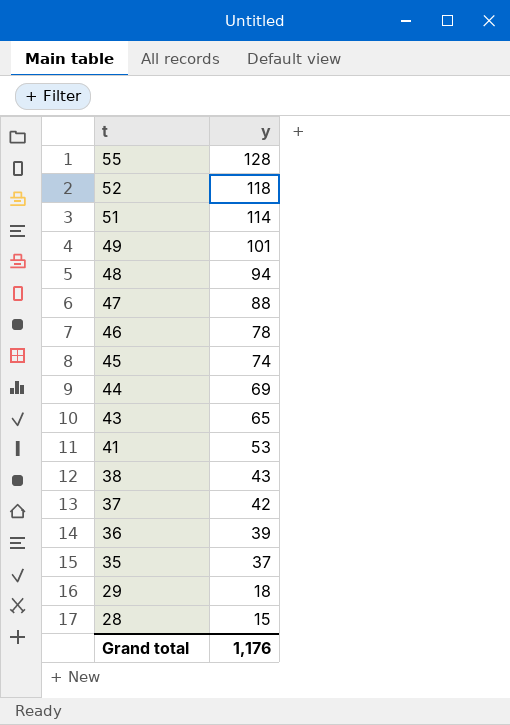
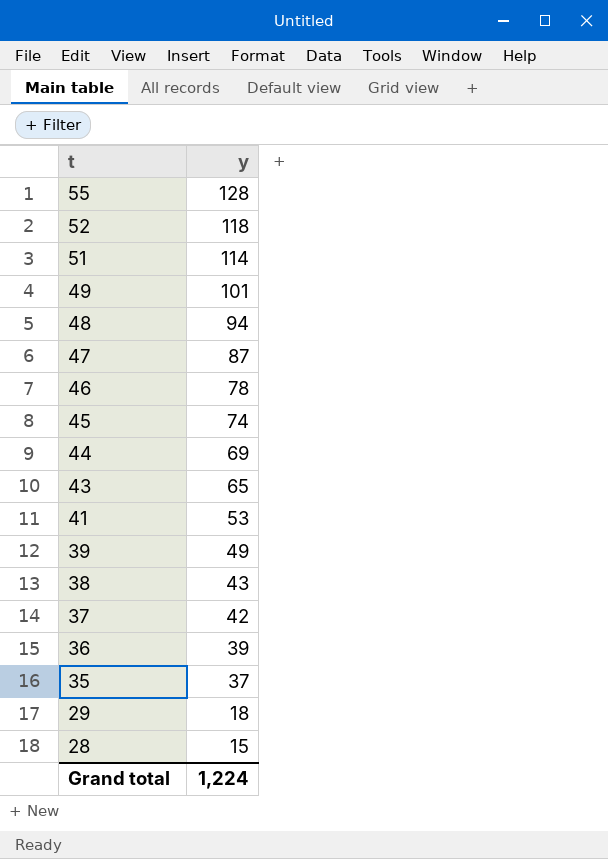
47 | y: 88 -> 87
row 39: none -> 49
Grand total | y: 1,176 -> 1,224

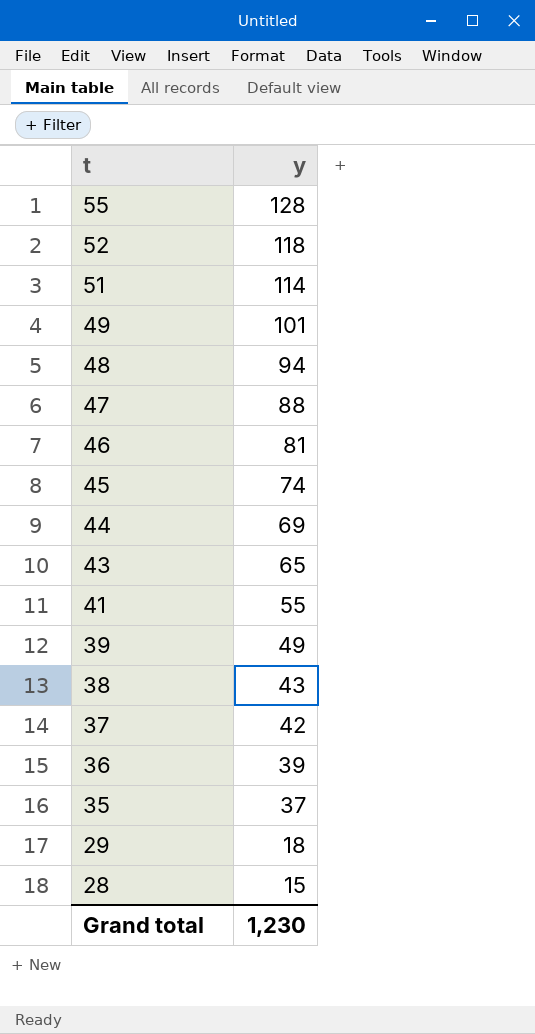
47 | y: 87 -> 88
46 | y: 78 -> 81
41 | y: 53 -> 55
Grand total | y: 1,224 -> 1,230

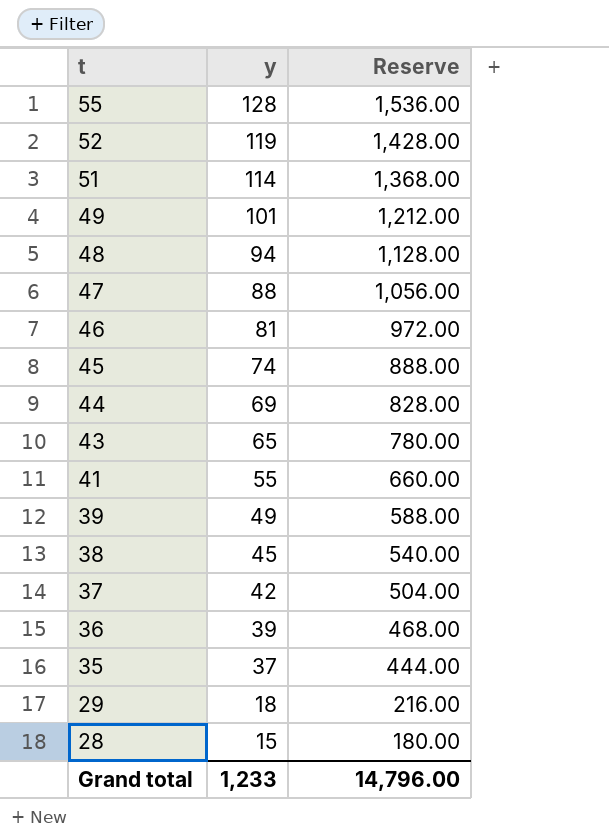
column Reserve | formula: none -> [y] * 12
52 | y: 118 -> 119
38 | y: 43 -> 45
Grand total | y: 1,230 -> 1,233

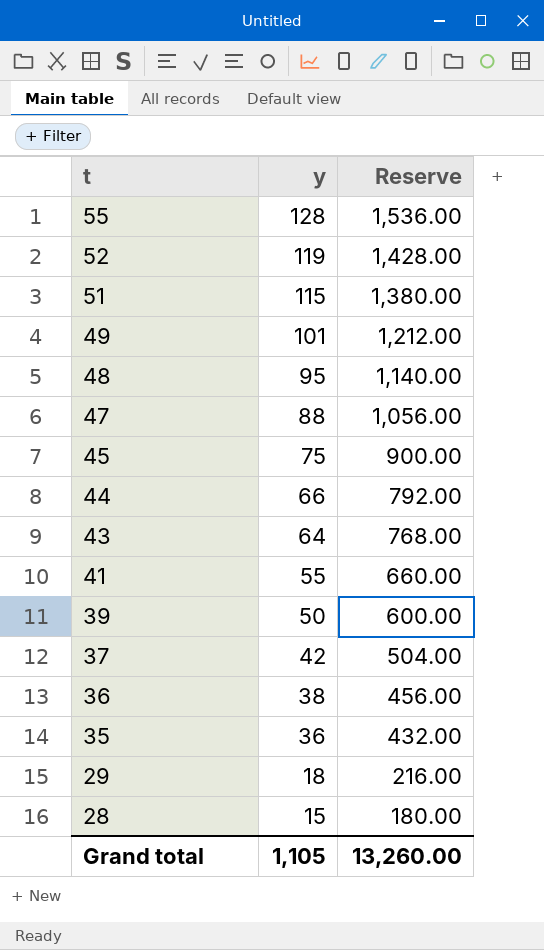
row 46: 81 | 972.00 -> none
row 38: 45 | 540.00 -> none
51 | y: 114 -> 115
51 | Reserve: 1,368.00 -> 1,380.00
48 | y: 94 -> 95
48 | Reserve: 1,128.00 -> 1,140.00
45 | y: 74 -> 75
45 | Reserve: 888.00 -> 900.00
44 | y: 69 -> 66
44 | Reserve: 828.00 -> 792.00
43 | y: 65 -> 64
43 | Reserve: 780.00 -> 768.00
39 | y: 49 -> 50
39 | Reserve: 588.00 -> 600.00
36 | y: 39 -> 38
36 | Reserve: 468.00 -> 456.00
35 | y: 37 -> 36
35 | Reserve: 444.00 -> 432.00
Grand total | y: 1,233 -> 1,105
Grand total | Reserve: 14,796.00 -> 13,260.00

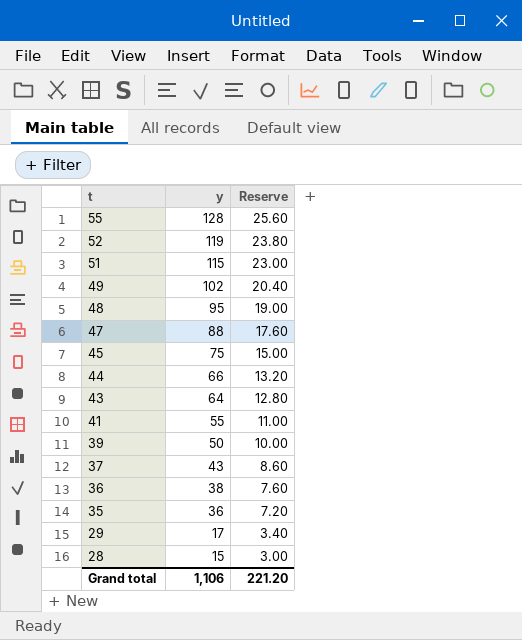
column Reserve | formula: [y] * 12 -> [y] * 0.2
49 | y: 101 -> 102
37 | y: 42 -> 43
29 | y: 18 -> 17
Grand total | y: 1,105 -> 1,106
Grand total | Reserve: 13,260.00 -> 221.20

